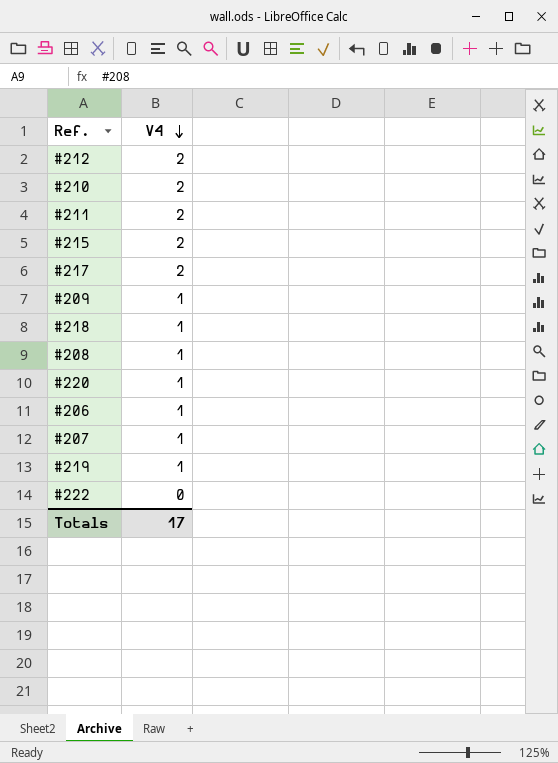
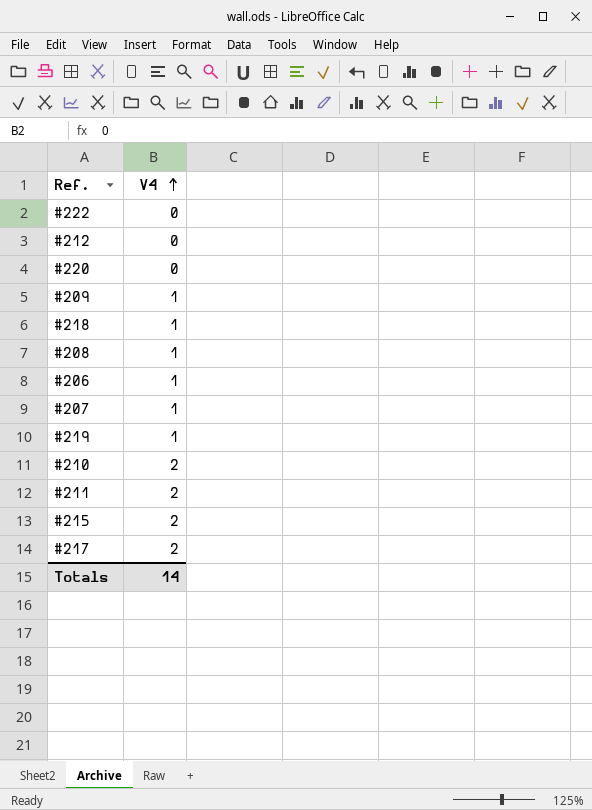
row order: V4 descending -> V4 ascending
#212 | V4: 2 -> 0
#220 | V4: 1 -> 0
Totals | V4: 17 -> 14

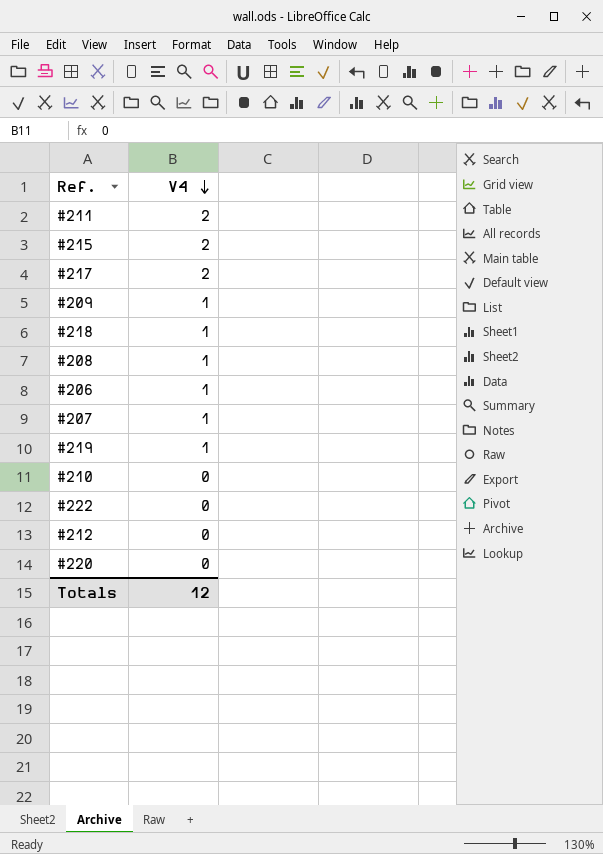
row order: V4 ascending -> V4 descending
#210 | V4: 2 -> 0
Totals | V4: 14 -> 12

